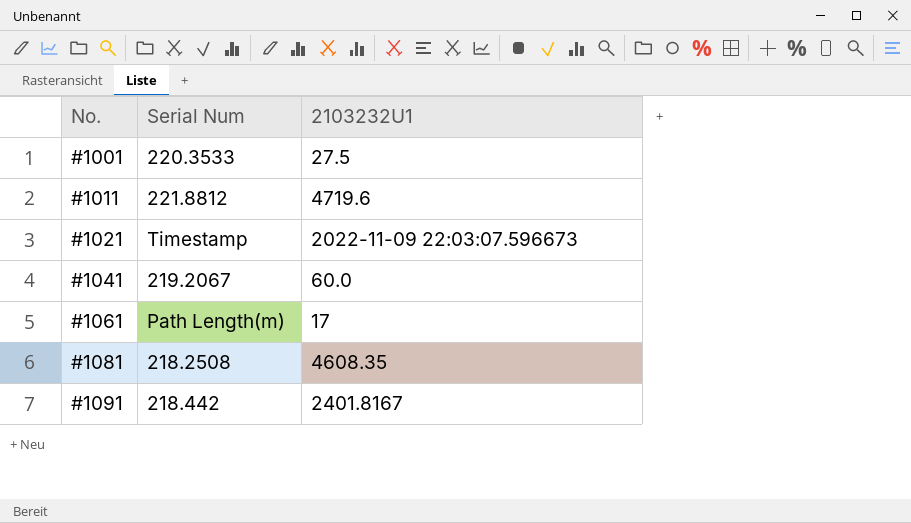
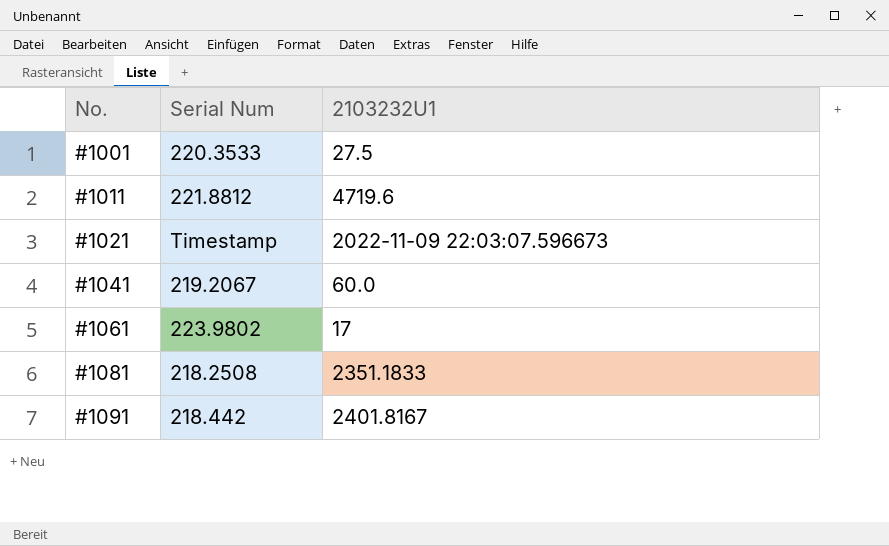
#1061 | Serial Num: Path Length(m) -> 223.9802
#1081 | 2103232U1: 4608.35 -> 2351.1833

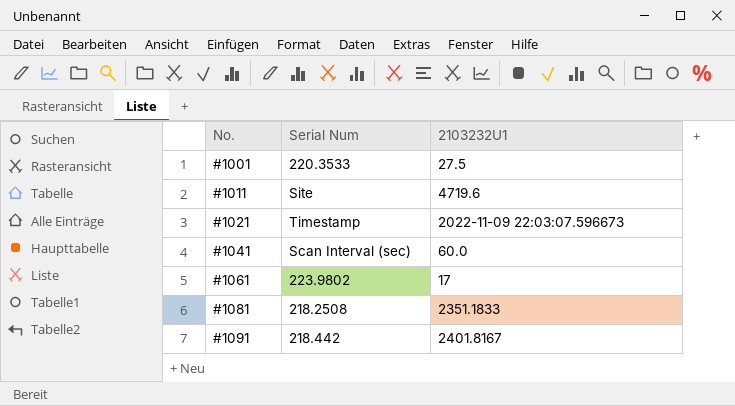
#1011 | Serial Num: 221.8812 -> Site
#1041 | Serial Num: 219.2067 -> Scan Interval (sec)

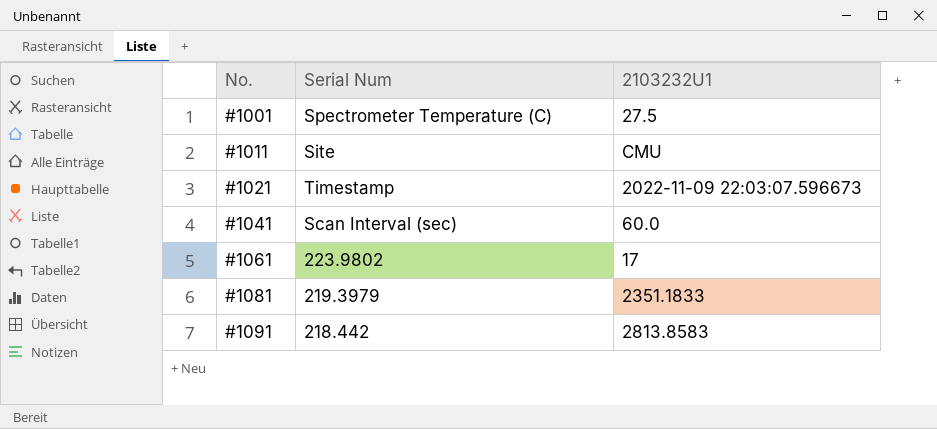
#1001 | Serial Num: 220.3533 -> Spectrometer Temperature (C)
#1011 | 2103232U1: 4719.6 -> CMU
#1081 | Serial Num: 218.2508 -> 219.3979
#1091 | 2103232U1: 2401.8167 -> 2813.8583

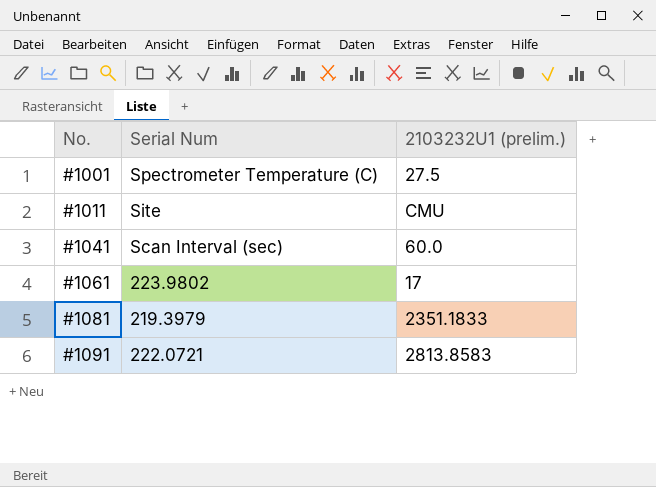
column name: 2103232U1 -> 2103232U1 (prelim.)
row #1021: Timestamp | 2022-11-09 22:03:07.596673 -> none
#1091 | Serial Num: 218.442 -> 222.0721

